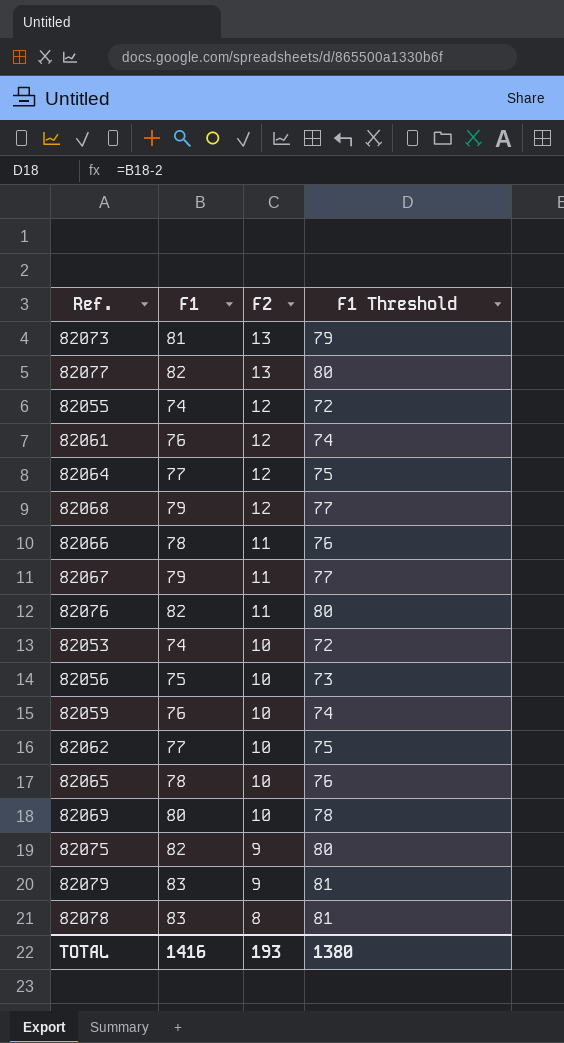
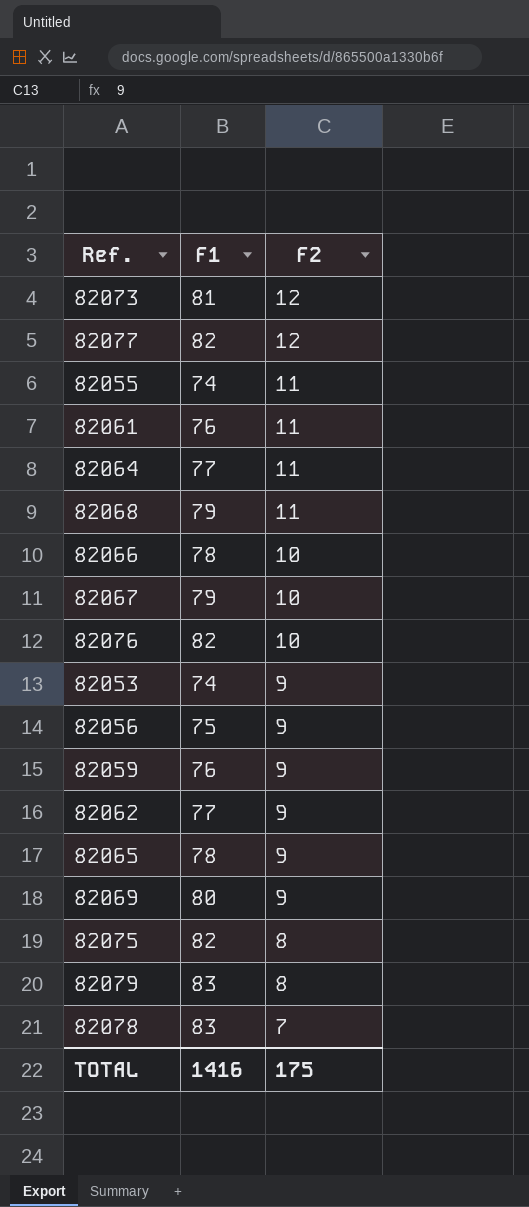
column F1 Threshold | formula: [F1] - 2 -> none
82073 | F2: 13 -> 12
82077 | F2: 13 -> 12
82055 | F2: 12 -> 11
82061 | F2: 12 -> 11
82064 | F2: 12 -> 11
82068 | F2: 12 -> 11
82066 | F2: 11 -> 10
82067 | F2: 11 -> 10
82076 | F2: 11 -> 10
82053 | F2: 10 -> 9
82056 | F2: 10 -> 9
82059 | F2: 10 -> 9
82062 | F2: 10 -> 9
82065 | F2: 10 -> 9
82069 | F2: 10 -> 9
82075 | F2: 9 -> 8
82079 | F2: 9 -> 8
82078 | F2: 8 -> 7
TOTAL | F2: 193 -> 175

